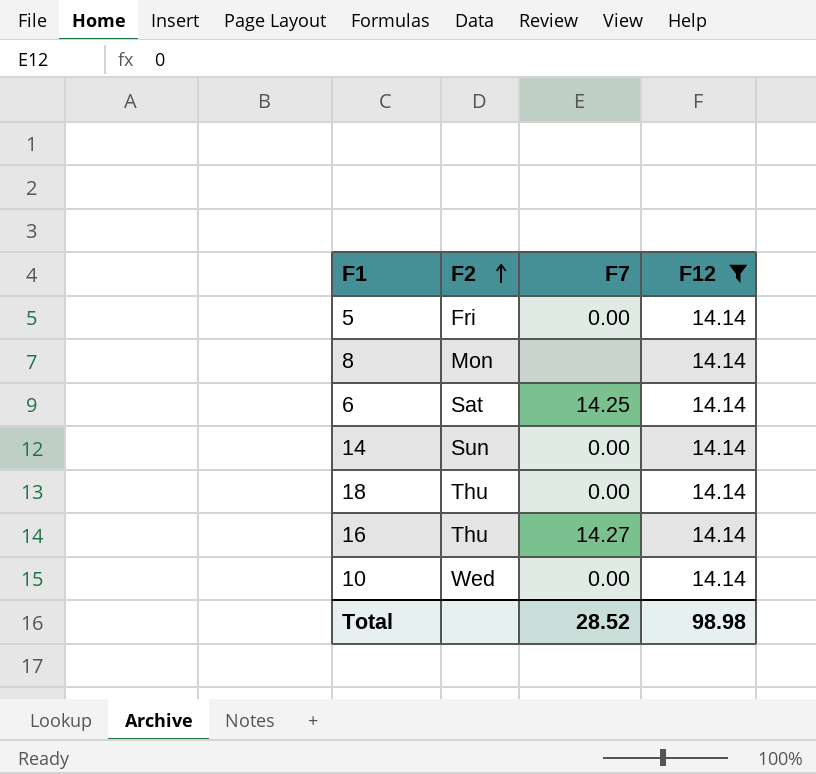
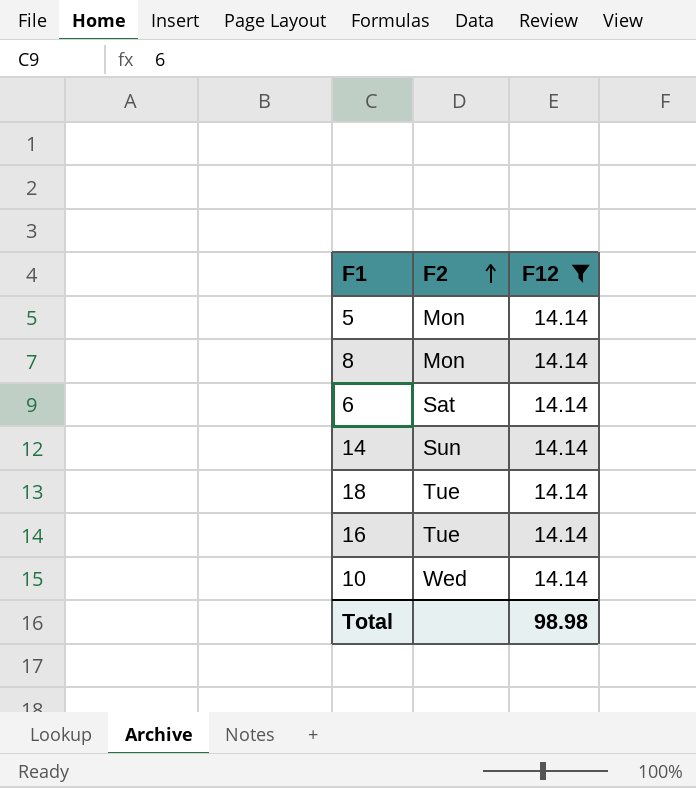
column F7 | position: 3 -> none
5 | F2: Fri -> Mon
18 | F2: Thu -> Tue
16 | F2: Thu -> Tue

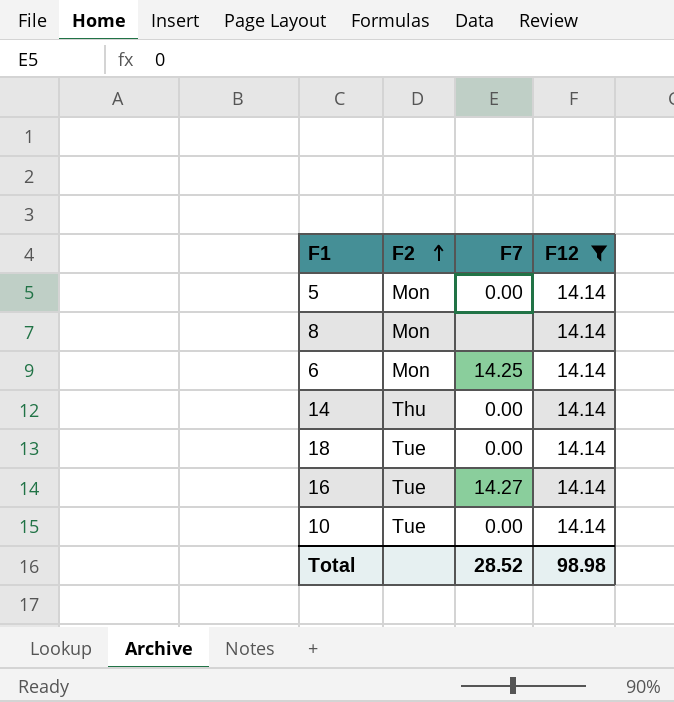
column F7 | position: none -> 3
6 | F2: Sat -> Mon
14 | F2: Sun -> Thu
10 | F2: Wed -> Tue

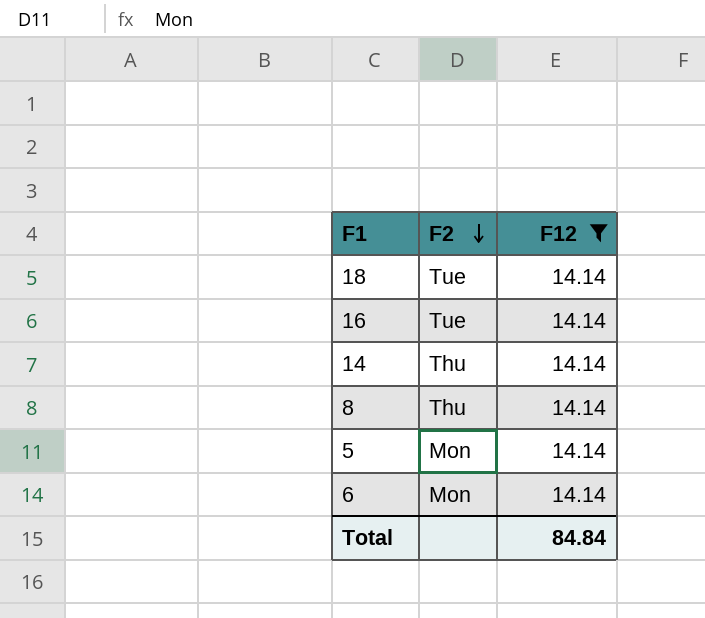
row order: F2 ascending -> F2 descending
column F7 | position: 3 -> none
row 10: Tue | 0.00 | 14.14 -> none
8 | F2: Mon -> Thu
Total | F12: 98.98 -> 84.84

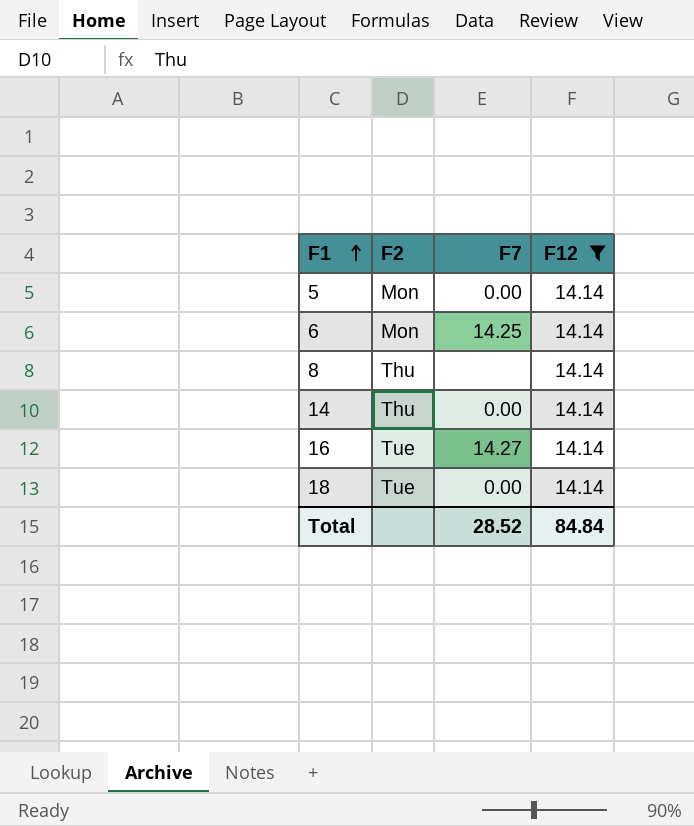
row order: F2 descending -> F1 ascending
column F7 | position: none -> 3

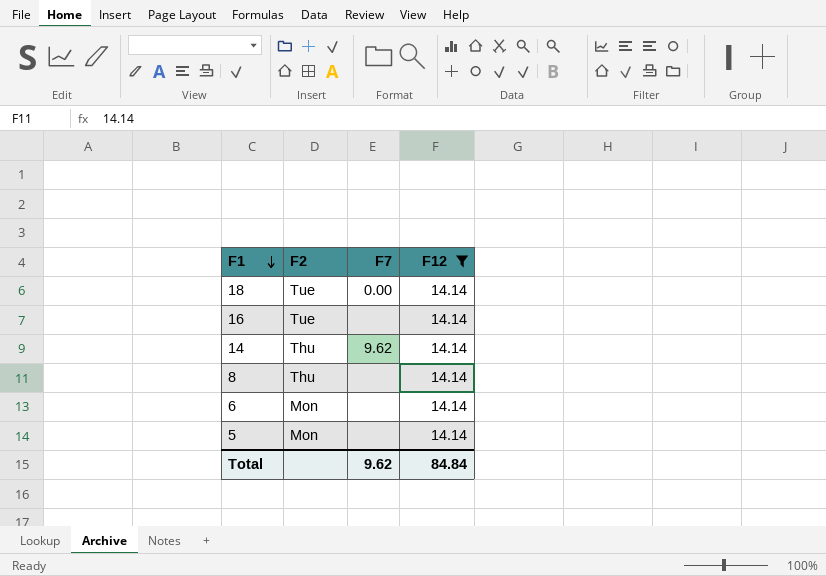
row order: F1 ascending -> F1 descending
16 | F7: 14.27 -> none
14 | F7: 0.00 -> 9.62
6 | F7: 14.25 -> none
5 | F7: 0.00 -> none
Total | F7: 28.52 -> 9.62

